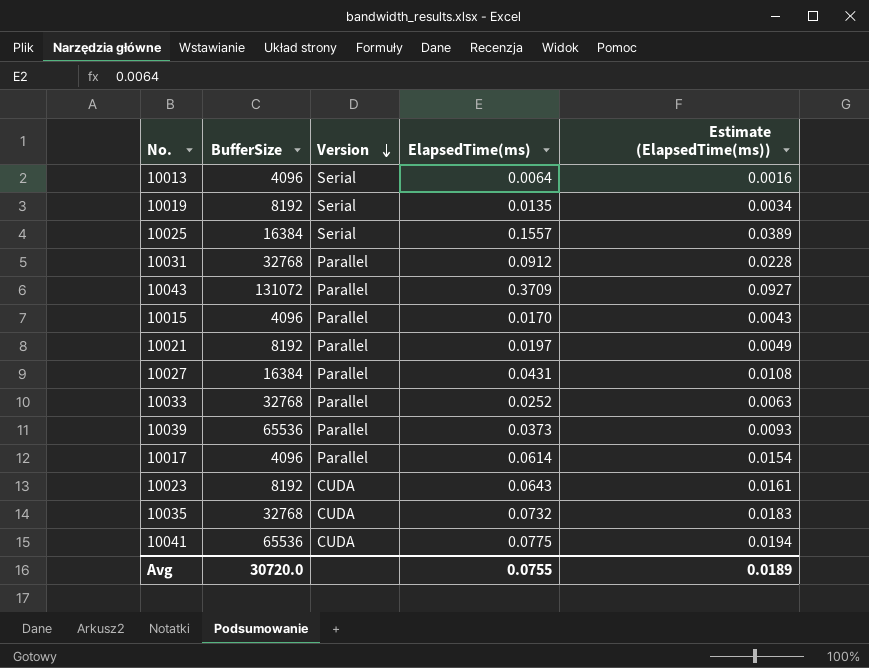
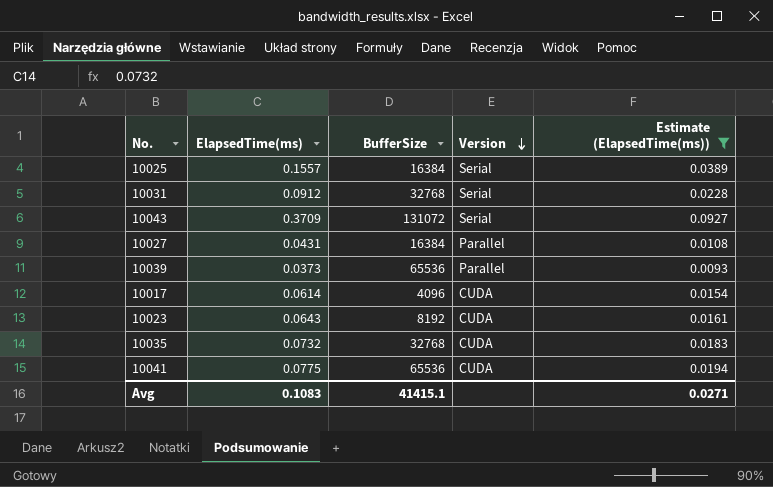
filter: none -> Estimate (ElapsedTime(ms)) >= 0.0093
column ElapsedTime(ms) | position: 4 -> 2
10031 | Version: Parallel -> Serial
10043 | Version: Parallel -> Serial
10017 | Version: Parallel -> CUDA
Avg | ElapsedTime(ms): 0.0755 -> 0.1083
Avg | BufferSize: 30720.0 -> 41415.1
Avg | Estimate (ElapsedTime(ms)): 0.0189 -> 0.0271

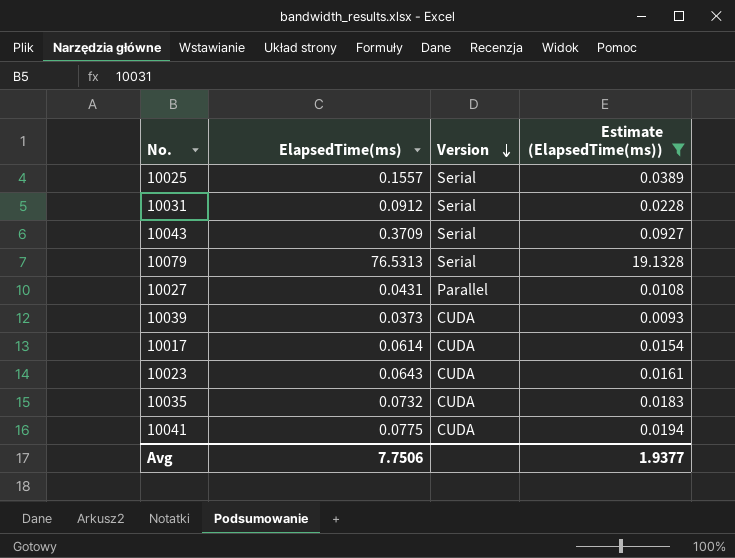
column BufferSize | position: 3 -> none
row 10079: none -> 76.5313 | Serial | 19.1328
10039 | Version: Parallel -> CUDA
Avg | ElapsedTime(ms): 0.1083 -> 7.7506
Avg | Estimate (ElapsedTime(ms)): 0.0271 -> 1.9377

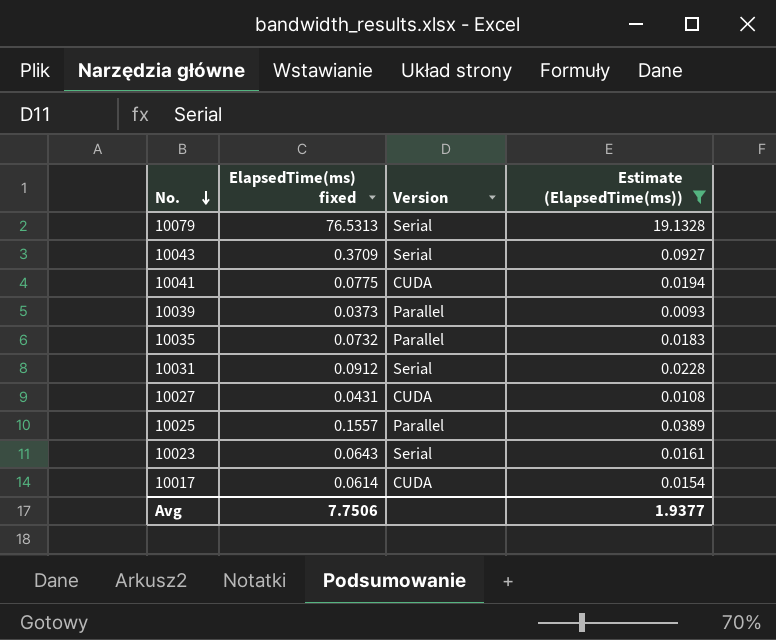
row order: Version descending -> No. descending
column name: ElapsedTime(ms) -> ElapsedTime(ms) fixed
10039 | Version: CUDA -> Parallel
10035 | Version: CUDA -> Parallel
10027 | Version: Parallel -> CUDA
10025 | Version: Serial -> Parallel
10023 | Version: CUDA -> Serial

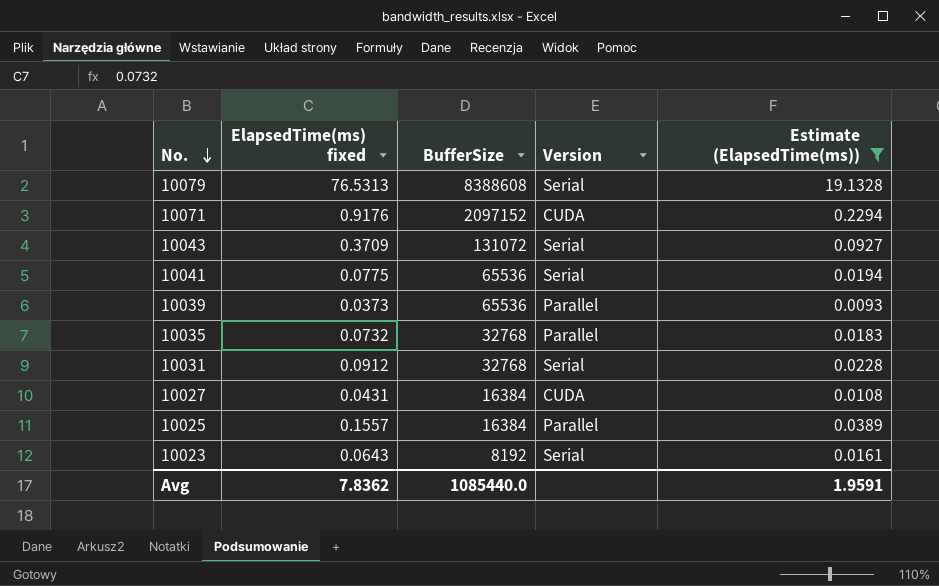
column BufferSize | position: none -> 3
row 10017: 0.0614 | CUDA | 0.0154 -> none
row 10071: none -> 0.9176 | 2097152 | CUDA | 0.2294
10041 | Version: CUDA -> Serial
Avg | ElapsedTime(ms) fixed: 7.7506 -> 7.8362
Avg | Estimate (ElapsedTime(ms)): 1.9377 -> 1.9591

